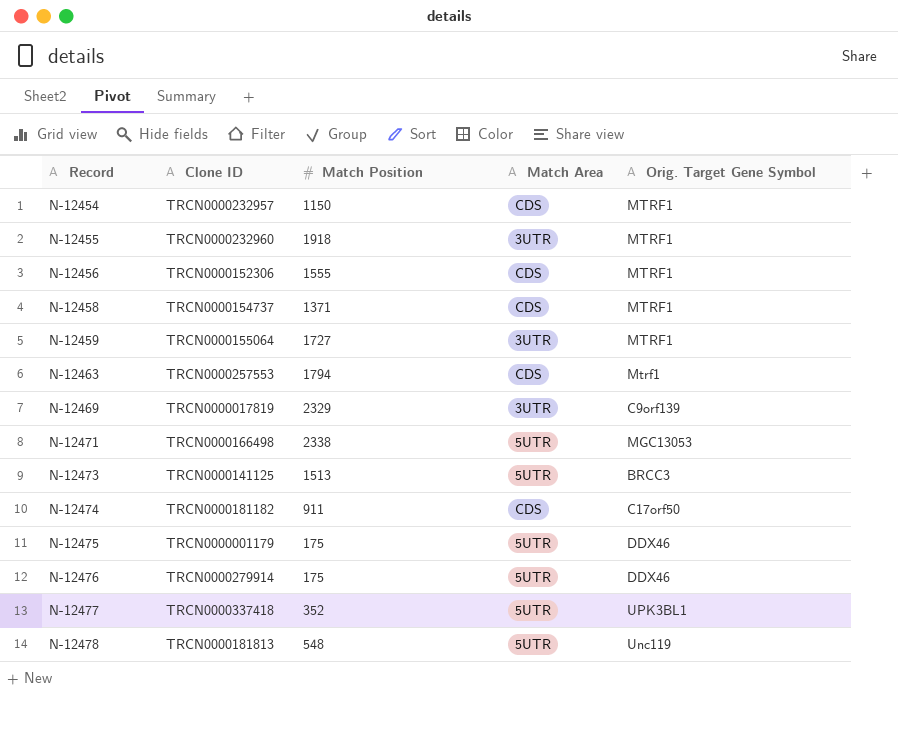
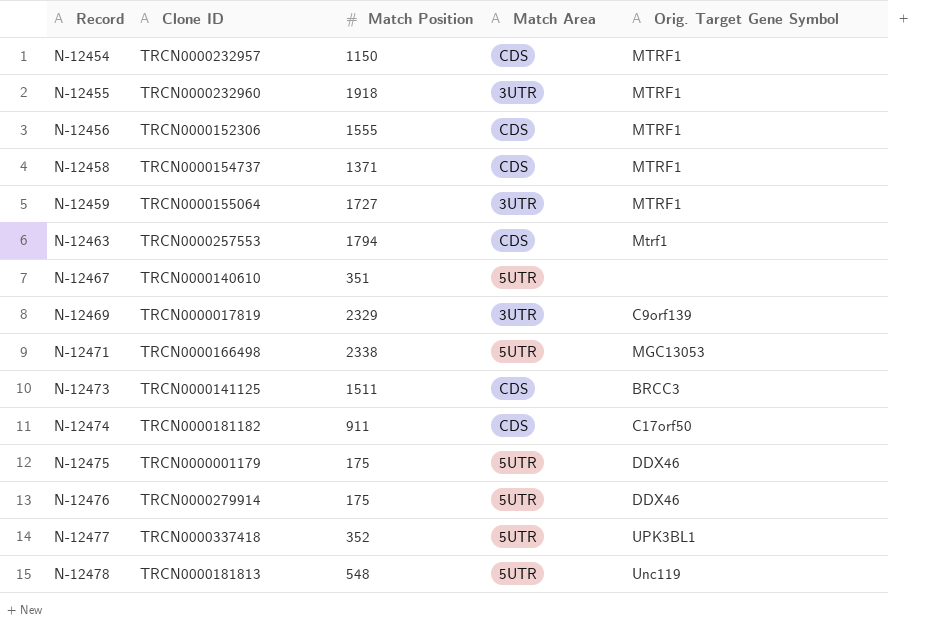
row N-12467: none -> TRCN0000140610 | 351 | 5UTR | none
N-12473 | Match Position: 1513 -> 1511
N-12473 | Match Area: 5UTR -> CDS

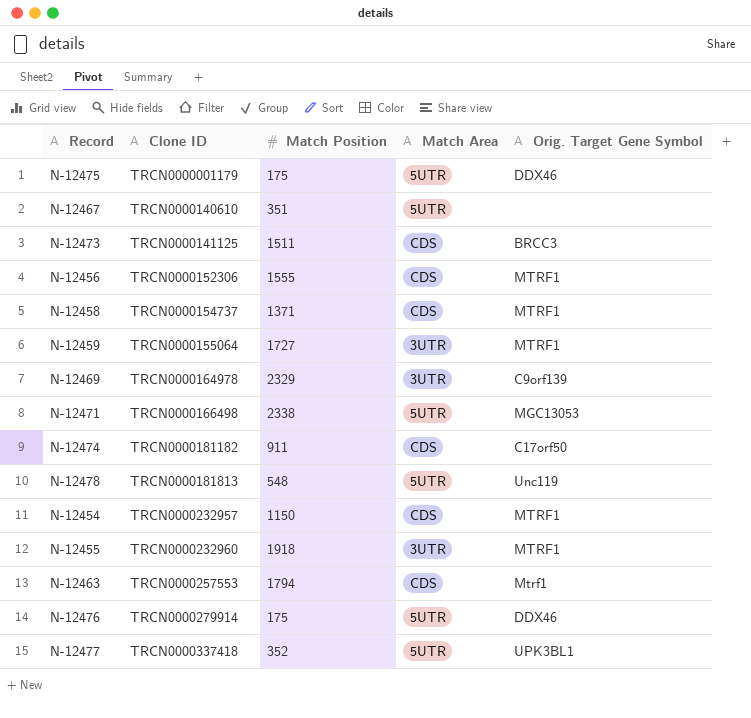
row order: Record ascending -> Clone ID ascending
N-12469 | Clone ID: TRCN0000017819 -> TRCN0000164978

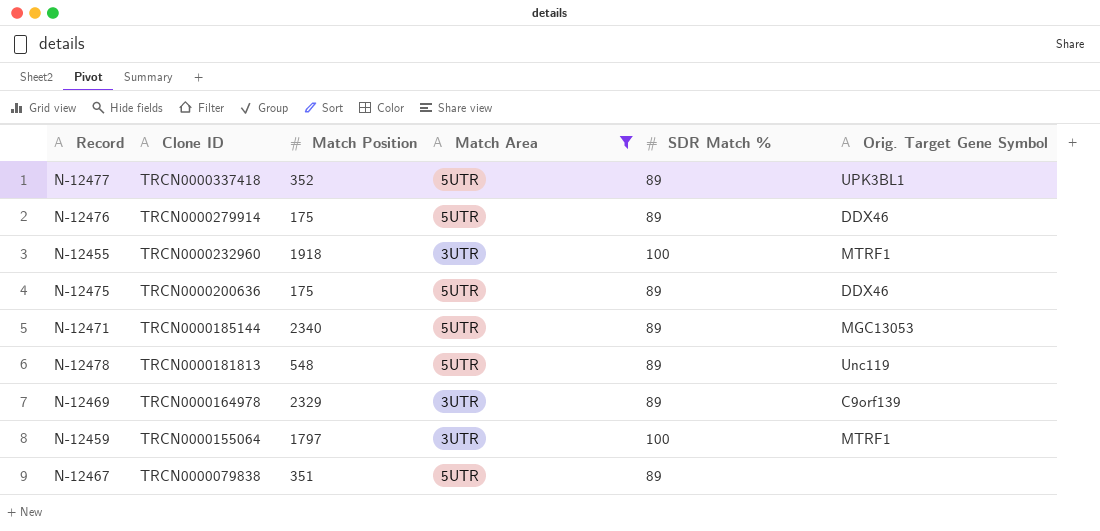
filter: none -> Match Area != CDS
row order: Clone ID ascending -> Clone ID descending
column SDR Match % | position: none -> 5
N-12475 | Clone ID: TRCN0000001179 -> TRCN0000200636
N-12471 | Clone ID: TRCN0000166498 -> TRCN0000185144
N-12471 | Match Position: 2338 -> 2340
N-12459 | Match Position: 1727 -> 1797
N-12467 | Clone ID: TRCN0000140610 -> TRCN0000079838

